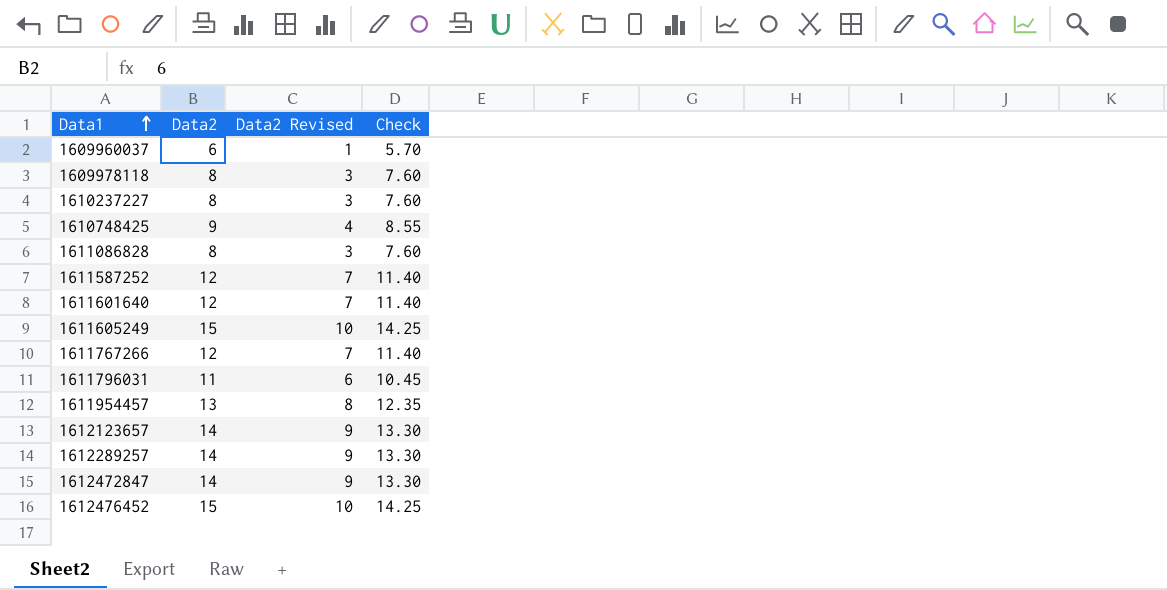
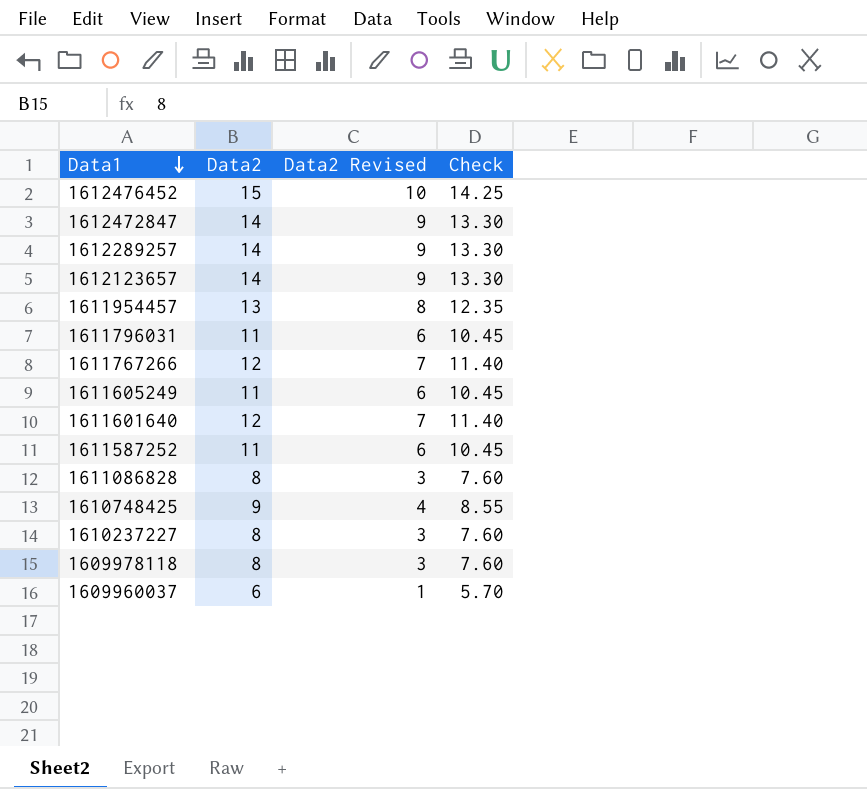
row order: Data1 ascending -> Data1 descending
1611605249 | Data2: 15 -> 11
1611605249 | Data2 Revised: 10 -> 6
1611605249 | Check: 14.25 -> 10.45
1611587252 | Data2: 12 -> 11
1611587252 | Data2 Revised: 7 -> 6
1611587252 | Check: 11.40 -> 10.45

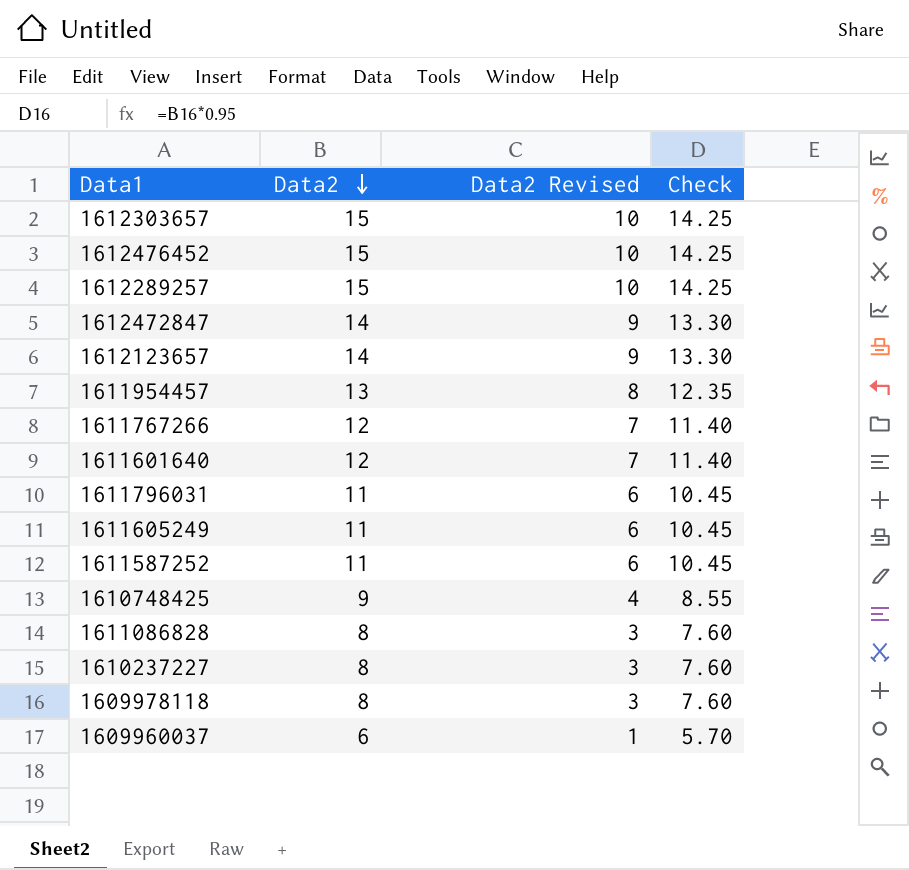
row order: Data1 descending -> Data2 descending
row 1612303657: none -> 15 | 10 | 14.25
1612289257 | Data2: 14 -> 15
1612289257 | Data2 Revised: 9 -> 10
1612289257 | Check: 13.30 -> 14.25

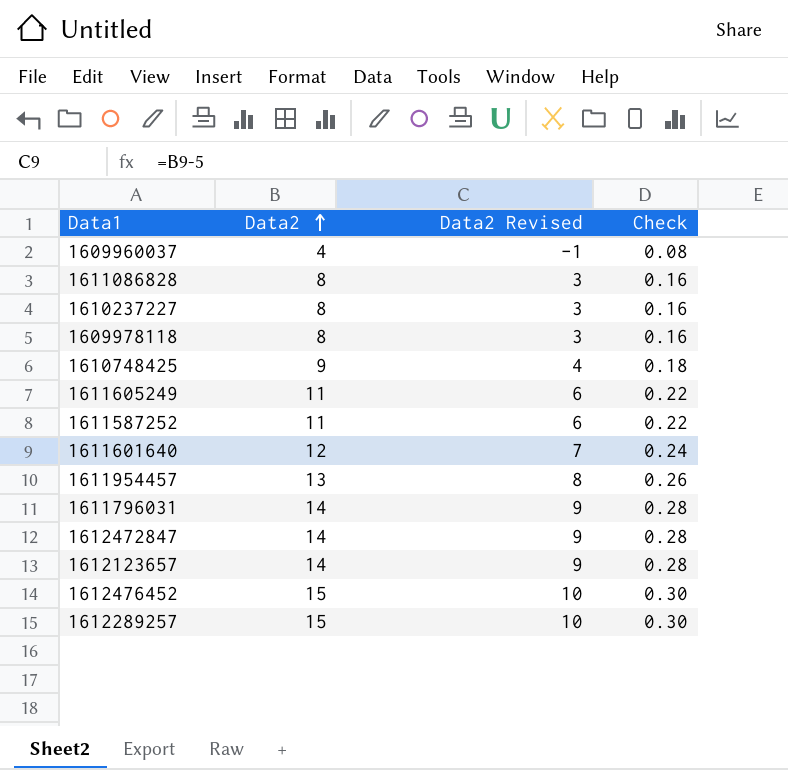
row order: Data2 descending -> Data2 ascending
column Check | formula: [Data2] * 0.95 -> [Data2] * 0.02
row 1612303657: 15 | 10 | 14.25 -> none
row 1611767266: 12 | 7 | 11.40 -> none
1609960037 | Data2: 6 -> 4
1609960037 | Data2 Revised: 1 -> -1
1611796031 | Data2: 11 -> 14
1611796031 | Data2 Revised: 6 -> 9

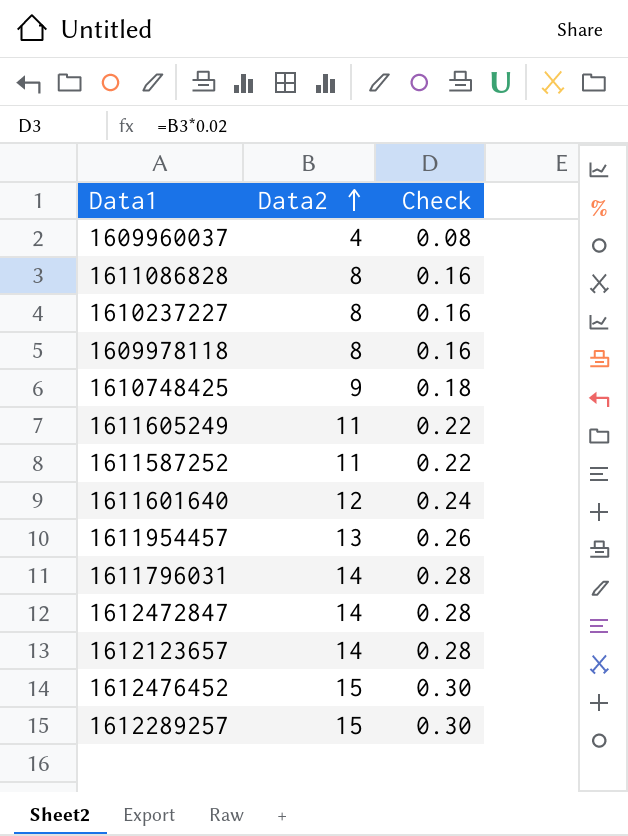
column Data2 Revised | formula: [Data2] - 5 -> none

